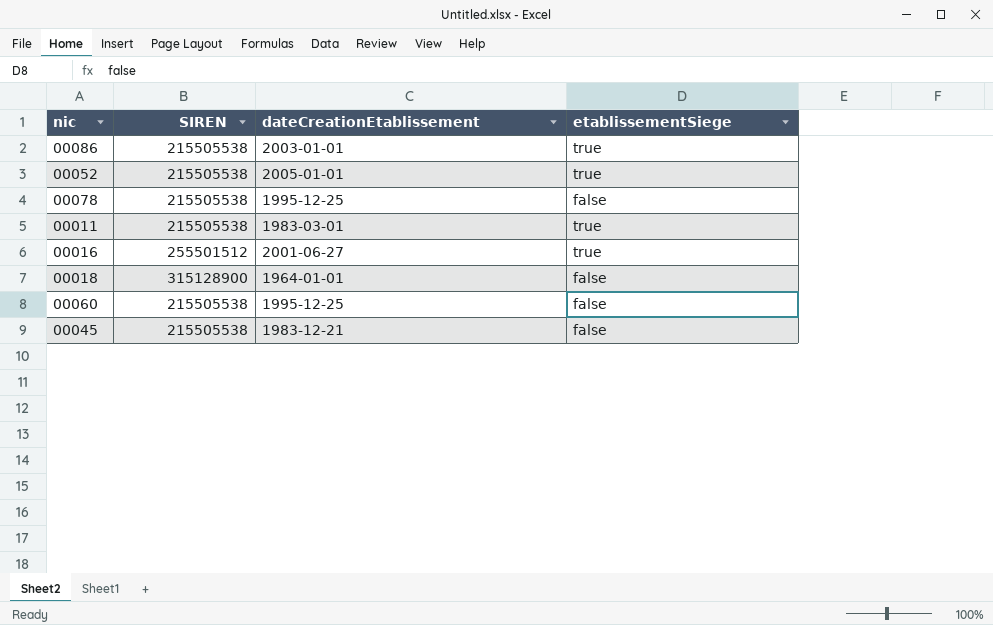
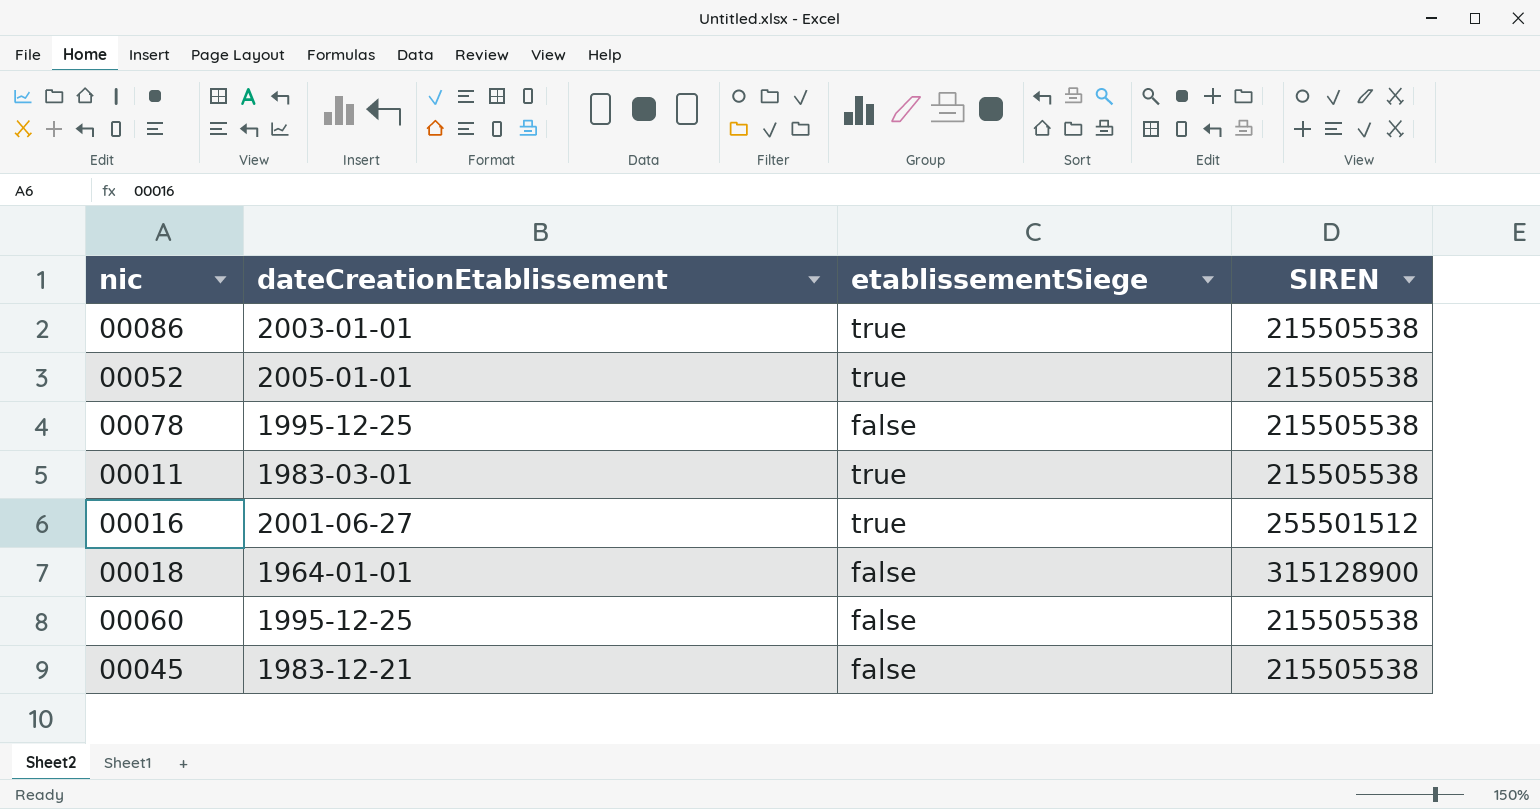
column SIREN | position: 2 -> 4

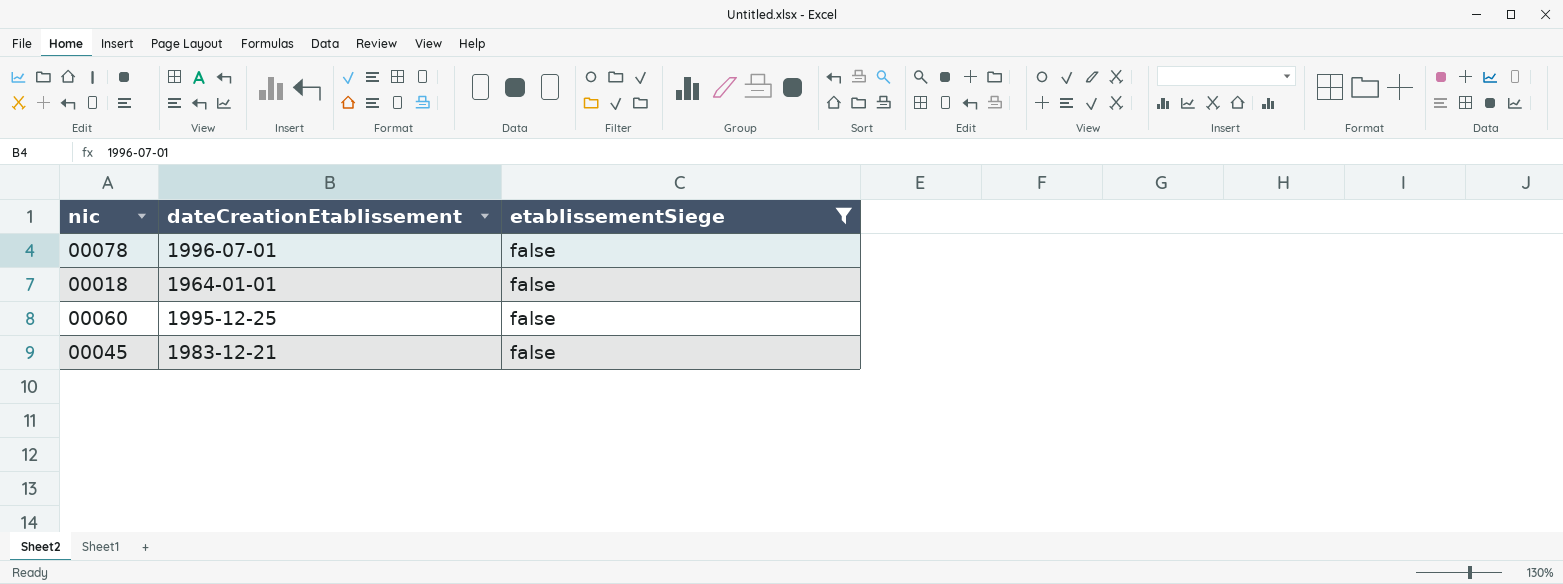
filter: none -> etablissementSiege = false
column SIREN | position: 4 -> none
00078 | dateCreationEtablissement: 1995-12-25 -> 1996-07-01

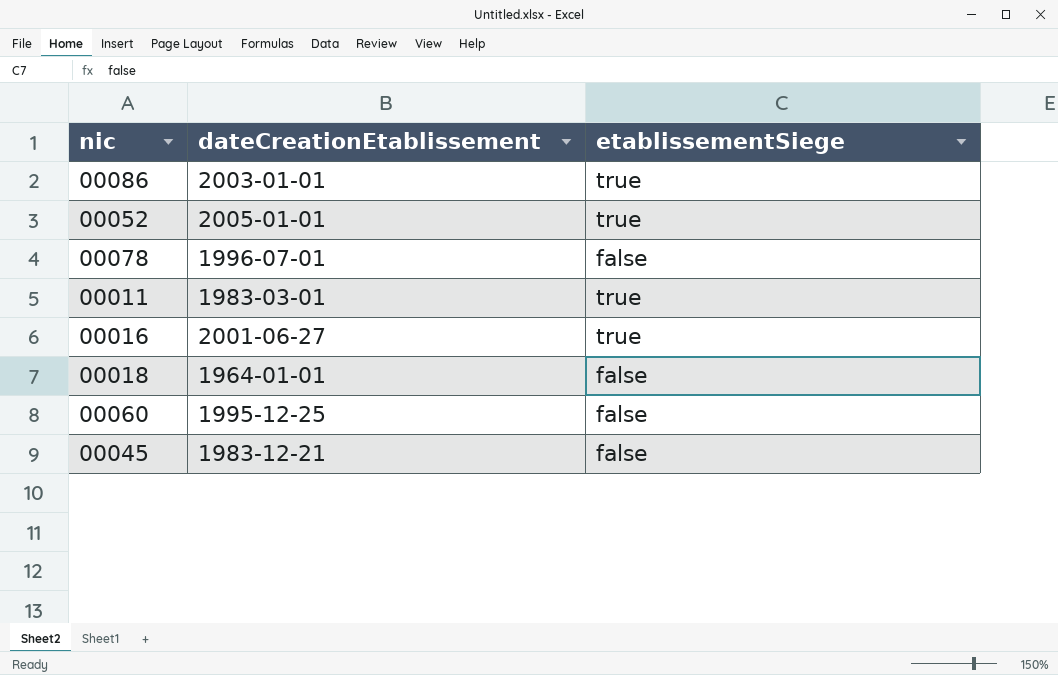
filter: etablissementSiege = false -> none

